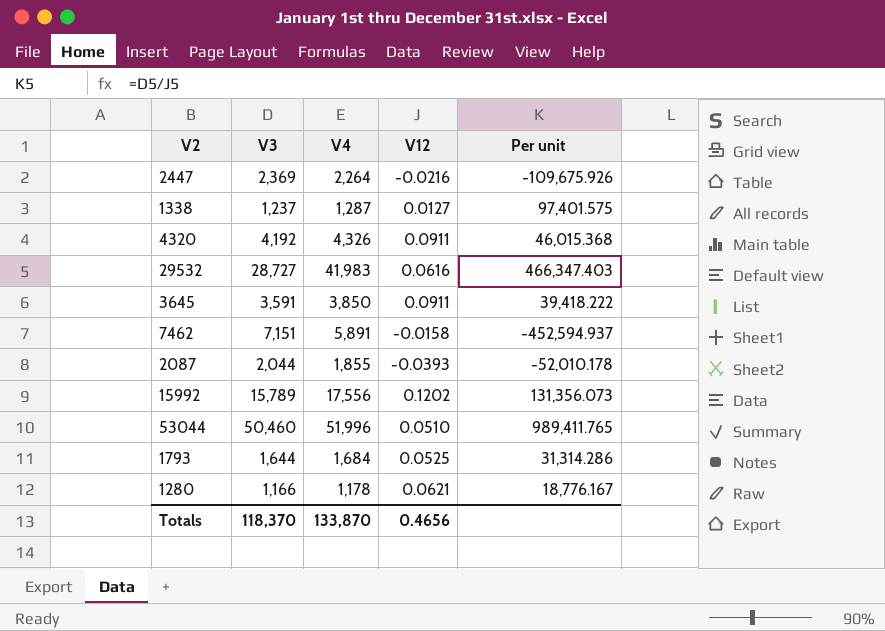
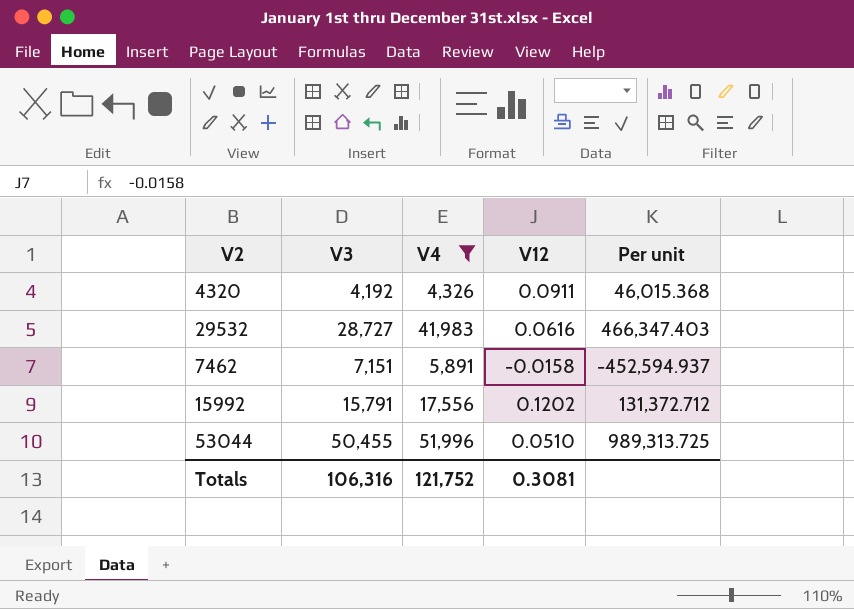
filter: none -> V4 >= 4,326
15992 | V3: 15,789 -> 15,791
15992 | Per unit: 131,356.073 -> 131,372.712
53044 | V3: 50,460 -> 50,455
53044 | Per unit: 989,411.765 -> 989,313.725
Totals | V3: 118,370 -> 106,316
Totals | V4: 133,870 -> 121,752
Totals | V12: 0.4656 -> 0.3081

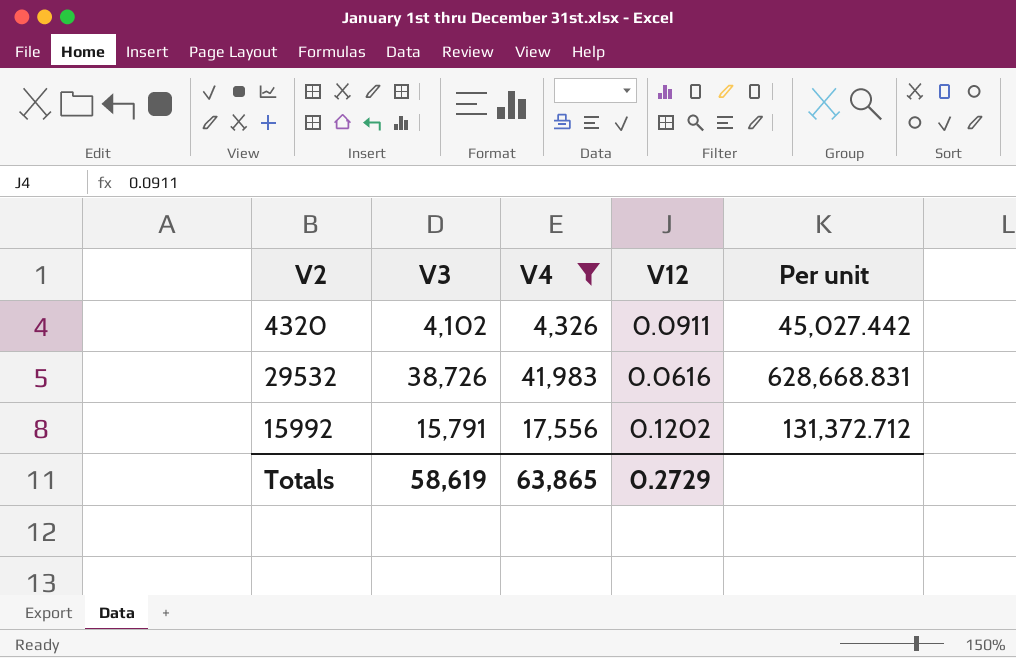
row 7462: 7,151 | 5,891 | -0.0158 | -452,594.937 -> none
row 53044: 50,455 | 51,996 | 0.0510 | 989,313.725 -> none
4320 | V3: 4,192 -> 4,102
4320 | Per unit: 46,015.368 -> 45,027.442
29532 | V3: 28,727 -> 38,726
29532 | Per unit: 466,347.403 -> 628,668.831
Totals | V3: 106,316 -> 58,619
Totals | V4: 121,752 -> 63,865
Totals | V12: 0.3081 -> 0.2729

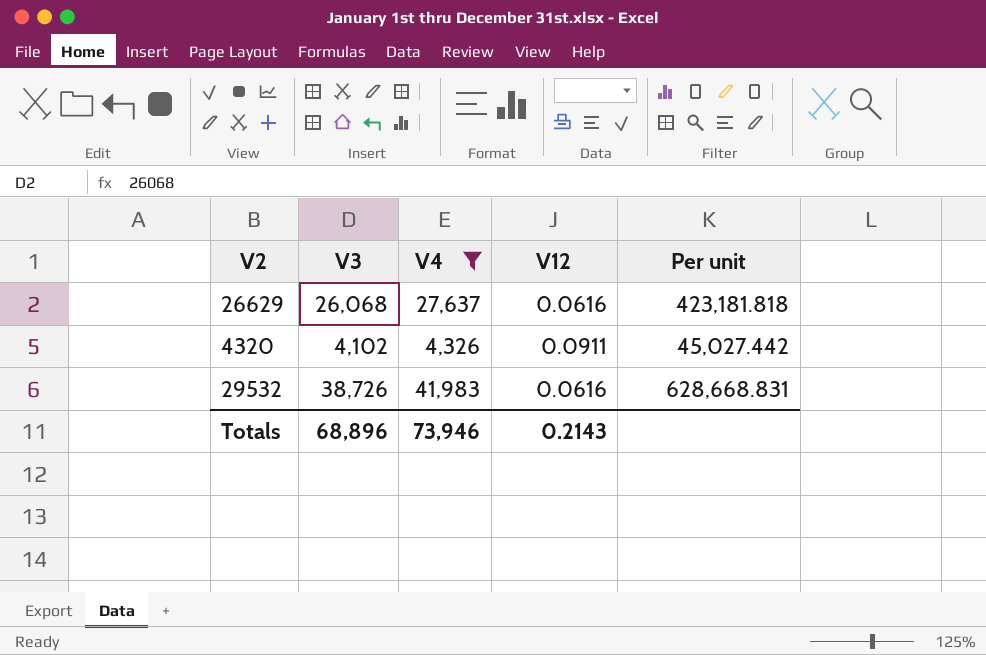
row 15992: 15,791 | 17,556 | 0.1202 | 131,372.712 -> none
row 26629: none -> 26,068 | 27,637 | 0.0616 | 423,181.818
Totals | V3: 58,619 -> 68,896
Totals | V4: 63,865 -> 73,946
Totals | V12: 0.2729 -> 0.2143

